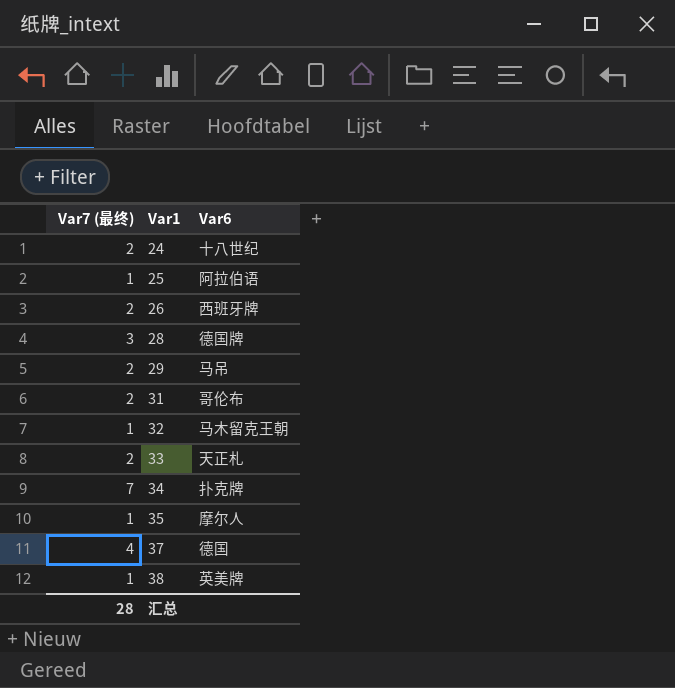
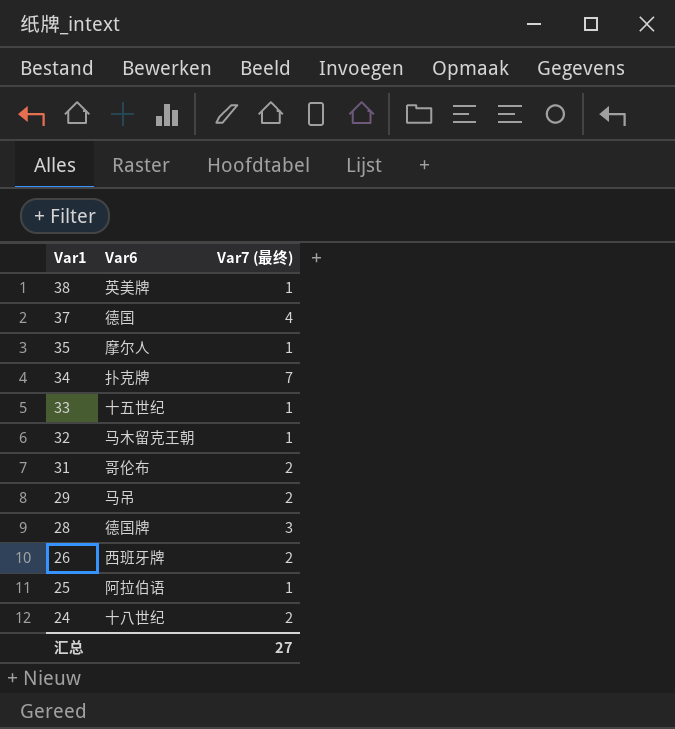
row order: Var1 ascending -> Var1 descending
column Var7 (最终) | position: 1 -> 3
33 | Var6: 天正札 -> 十五世纪
33 | Var7 (最终): 2 -> 1
汇总 | Var7 (最终): 28 -> 27

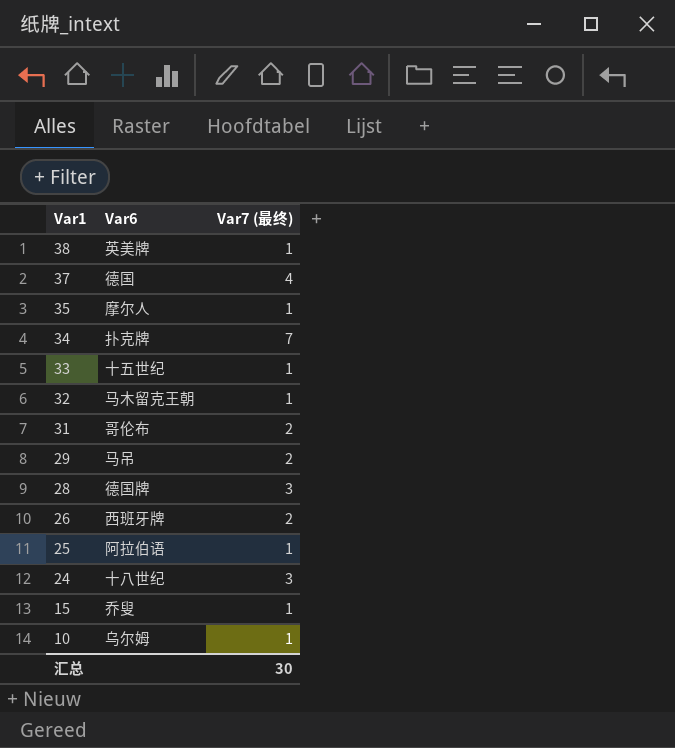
24 | Var7 (最终): 2 -> 3
row 15: none -> 乔叟 | 1
row 10: none -> 乌尔姆 | 1
汇总 | Var7 (最终): 27 -> 30

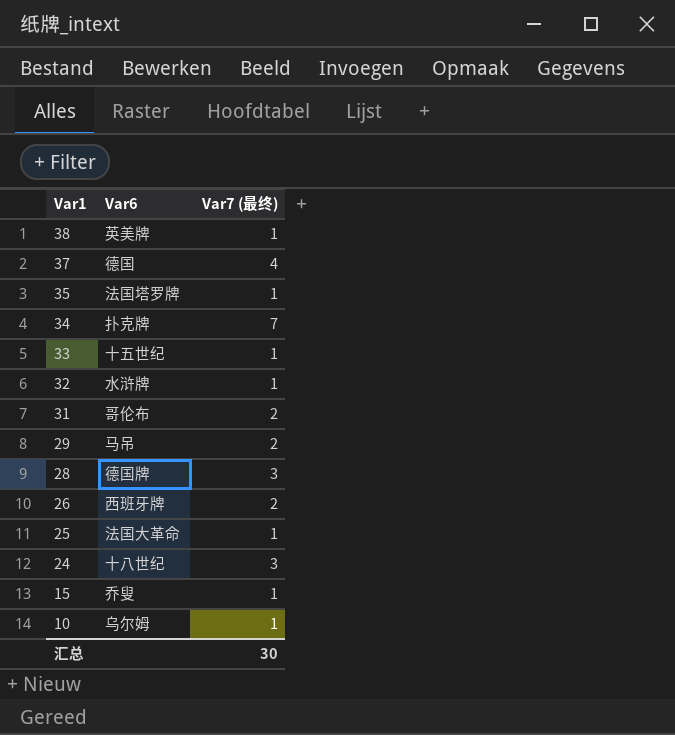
35 | Var6: 摩尔人 -> 法国塔罗牌
32 | Var6: 马木留克王朝 -> 水浒牌
25 | Var6: 阿拉伯语 -> 法国大革命

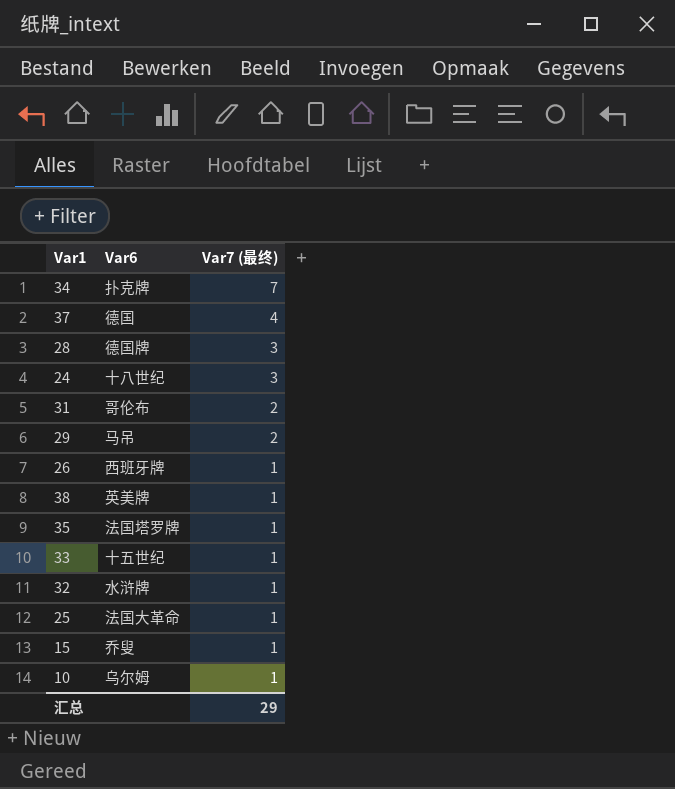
row order: Var1 descending -> Var7 (最终) descending
26 | Var7 (最终): 2 -> 1
汇总 | Var7 (最终): 30 -> 29

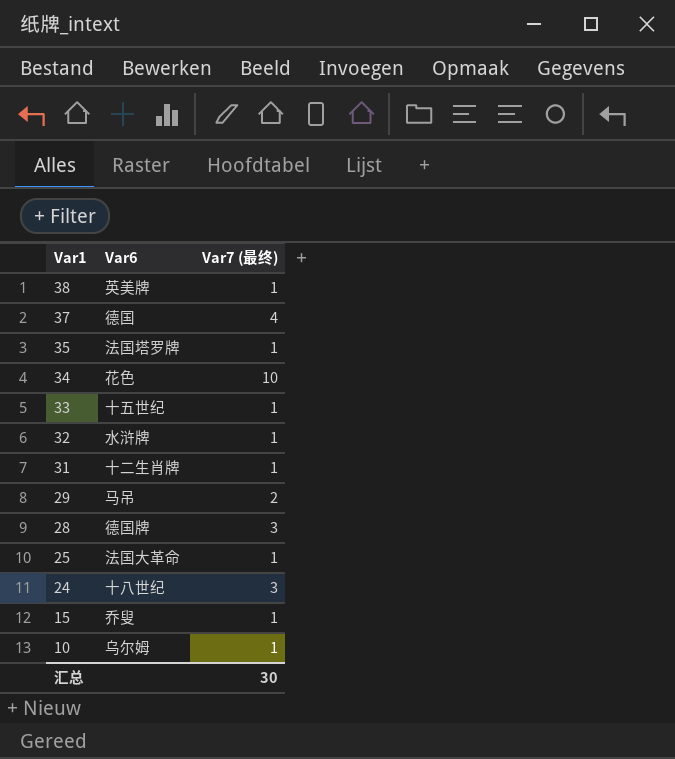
row order: Var7 (最终) descending -> Var1 descending
row 26: 西班牙牌 | 1 -> none
34 | Var6: 扑克牌 -> 花色
34 | Var7 (最终): 7 -> 10
31 | Var6: 哥伦布 -> 十二生肖牌
31 | Var7 (最终): 2 -> 1
汇总 | Var7 (最终): 29 -> 30

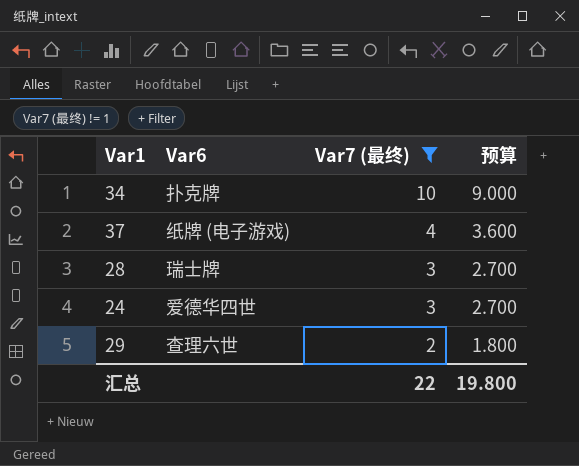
filter: none -> Var7 (最终) != 1
row order: Var1 descending -> Var7 (最终) descending
column 预算 | formula: none -> [Var7 (最终)] * 0.9
34 | Var6: 花色 -> 扑克牌
37 | Var6: 德国 -> 纸牌 (电子游戏)
28 | Var6: 德国牌 -> 瑞士牌
24 | Var6: 十八世纪 -> 爱德华四世
29 | Var6: 马吊 -> 查理六世
汇总 | Var7 (最终): 30 -> 22

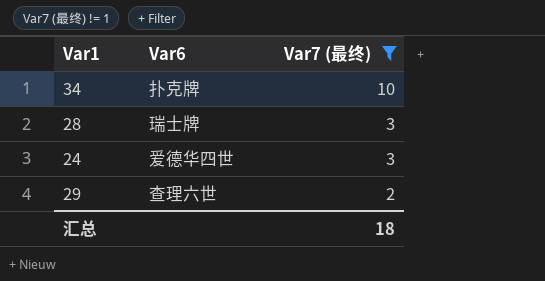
column 预算 | formula: [Var7 (最终)] * 0.9 -> none
row 37: 纸牌 (电子游戏) | 4 | 3.600 -> none
汇总 | Var7 (最终): 22 -> 18

